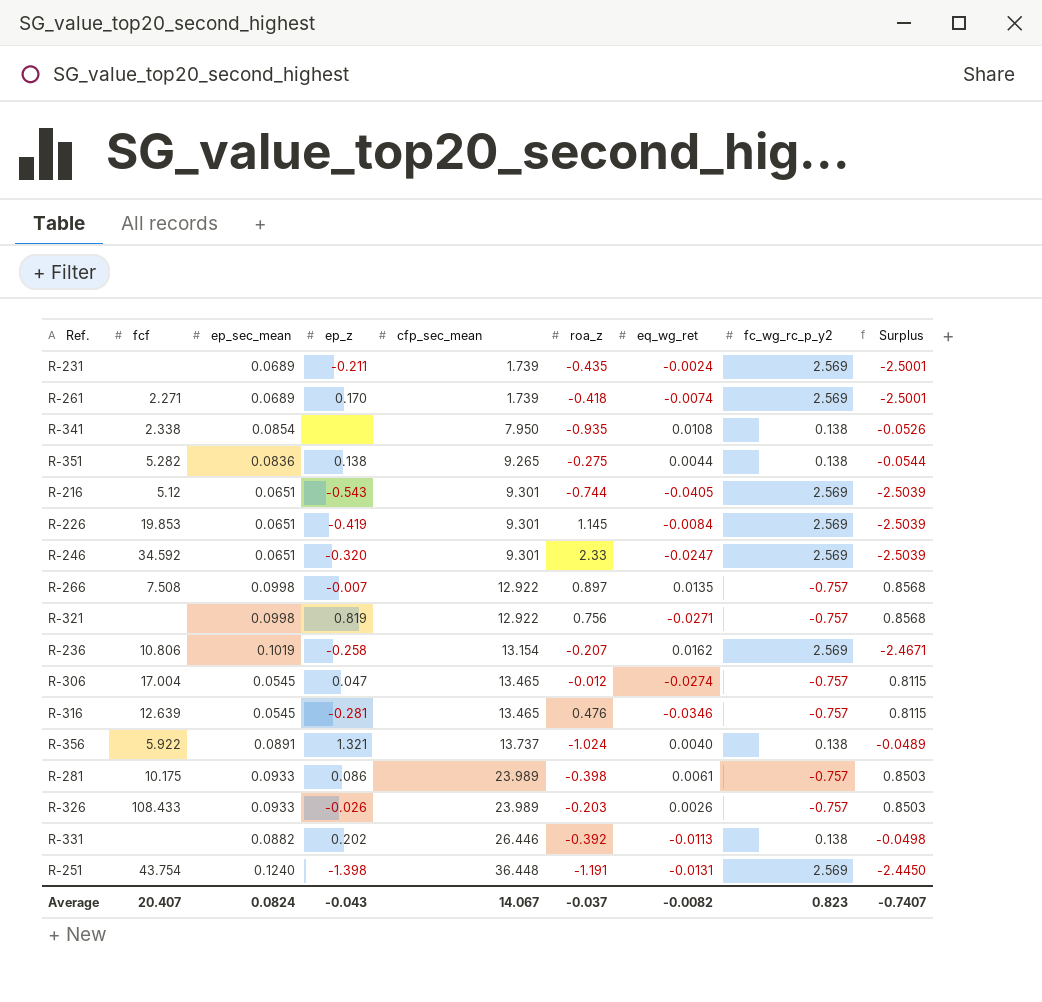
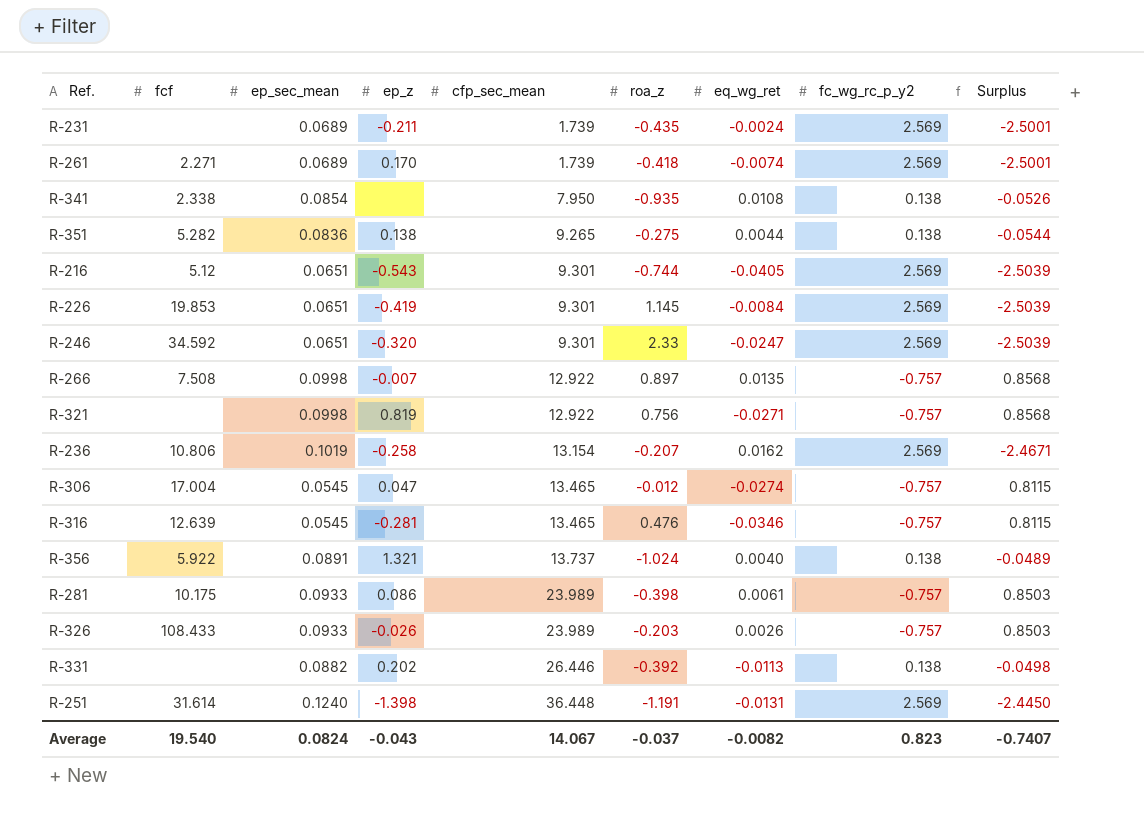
R-251 | fcf: 43.754 -> 31.614
Average | fcf: 20.407 -> 19.540

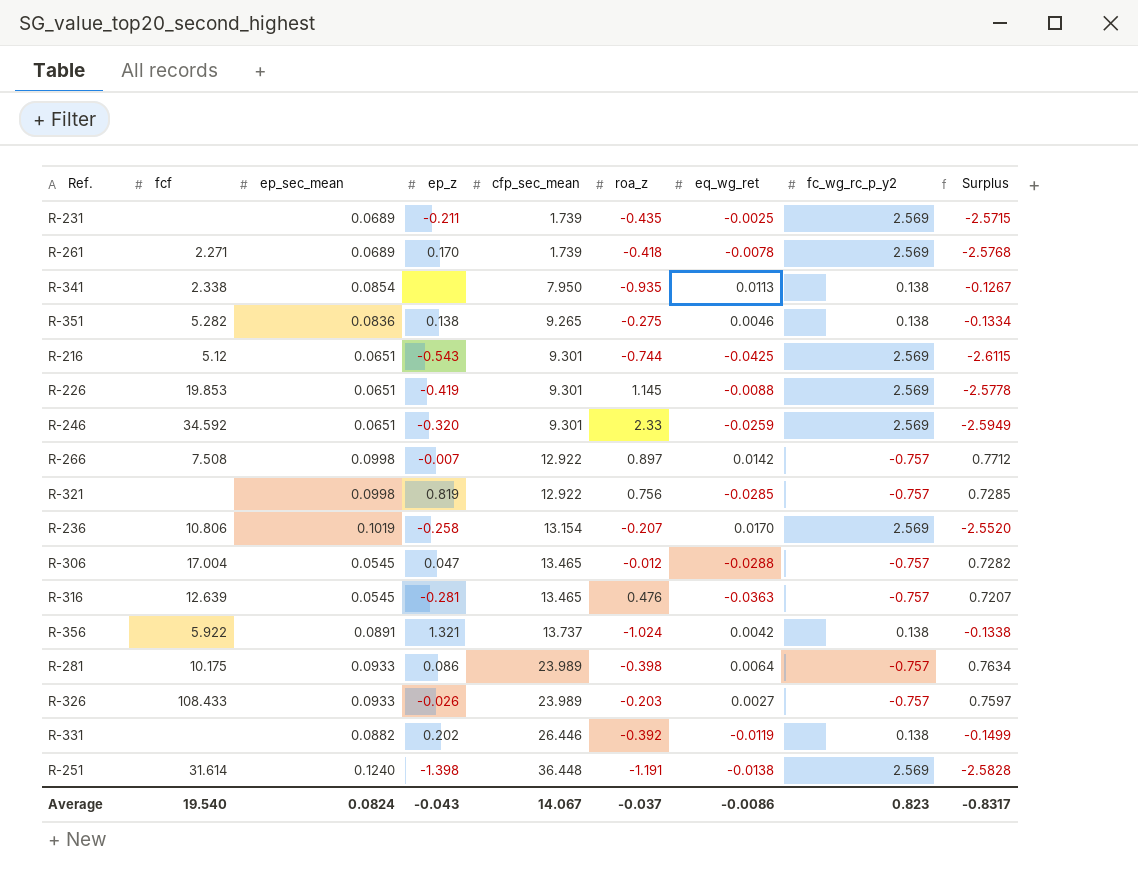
column Surplus | formula: [ep_sec_mean] - [fc_wg_rc_p_y2] -> [eq_wg_ret] - [fc_wg_rc_p_y2]
R-231 | eq_wg_ret: -0.0024 -> -0.0025
R-261 | eq_wg_ret: -0.0074 -> -0.0078
R-341 | eq_wg_ret: 0.0108 -> 0.0113
R-351 | eq_wg_ret: 0.0044 -> 0.0046
R-216 | eq_wg_ret: -0.0405 -> -0.0425
R-226 | eq_wg_ret: -0.0084 -> -0.0088
R-246 | eq_wg_ret: -0.0247 -> -0.0259
R-266 | eq_wg_ret: 0.0135 -> 0.0142
R-321 | eq_wg_ret: -0.0271 -> -0.0285
R-236 | eq_wg_ret: 0.0162 -> 0.0170
R-306 | eq_wg_ret: -0.0274 -> -0.0288
R-316 | eq_wg_ret: -0.0346 -> -0.0363
R-356 | eq_wg_ret: 0.0040 -> 0.0042
R-281 | eq_wg_ret: 0.0061 -> 0.0064
R-326 | eq_wg_ret: 0.0026 -> 0.0027
R-331 | eq_wg_ret: -0.0113 -> -0.0119
R-251 | eq_wg_ret: -0.0131 -> -0.0138
Average | eq_wg_ret: -0.0082 -> -0.0086
Average | Surplus: -0.7407 -> -0.8317

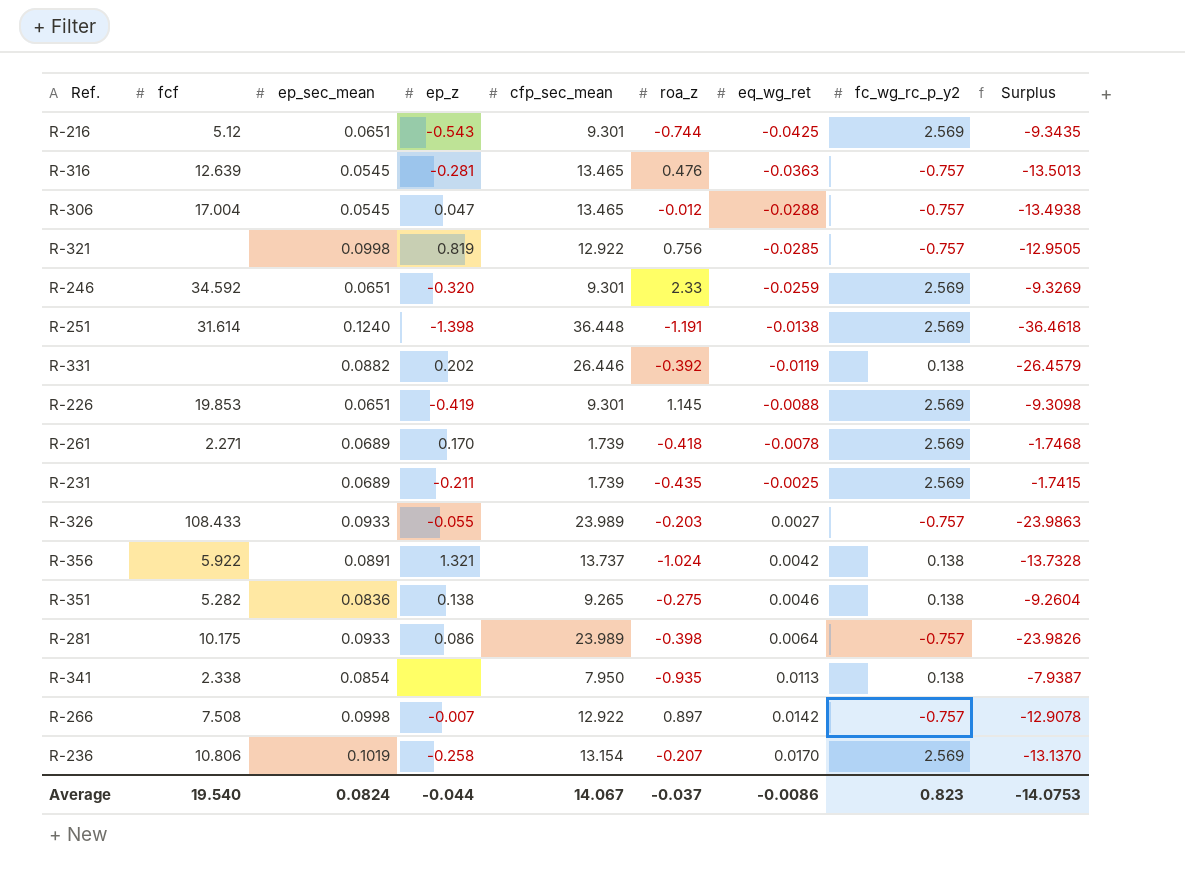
row order: cfp_sec_mean ascending -> eq_wg_ret ascending
column Surplus | formula: [eq_wg_ret] - [fc_wg_rc_p_y2] -> [eq_wg_ret] - [cfp_sec_mean]
R-326 | ep_z: -0.026 -> -0.055
Average | ep_z: -0.043 -> -0.044
Average | Surplus: -0.8317 -> -14.0753

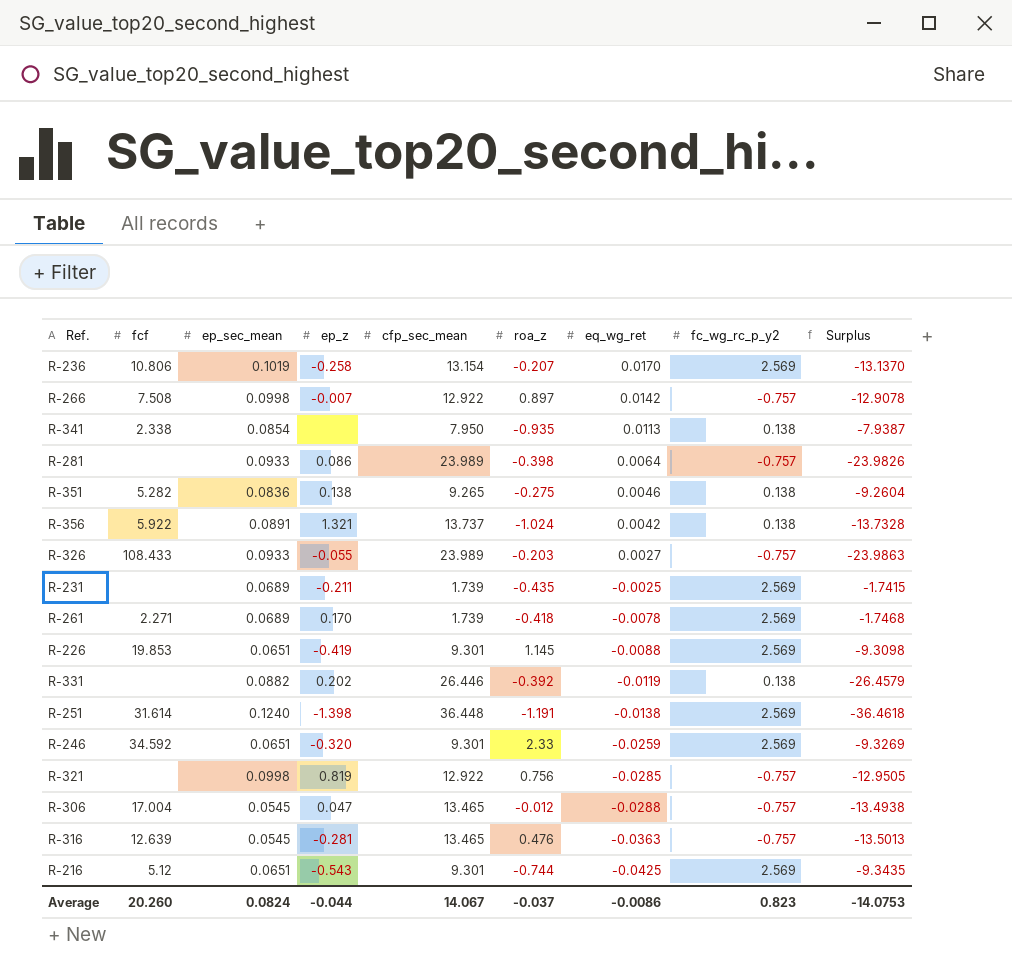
row order: eq_wg_ret ascending -> eq_wg_ret descending
R-281 | fcf: 10.175 -> none
Average | fcf: 19.540 -> 20.260

